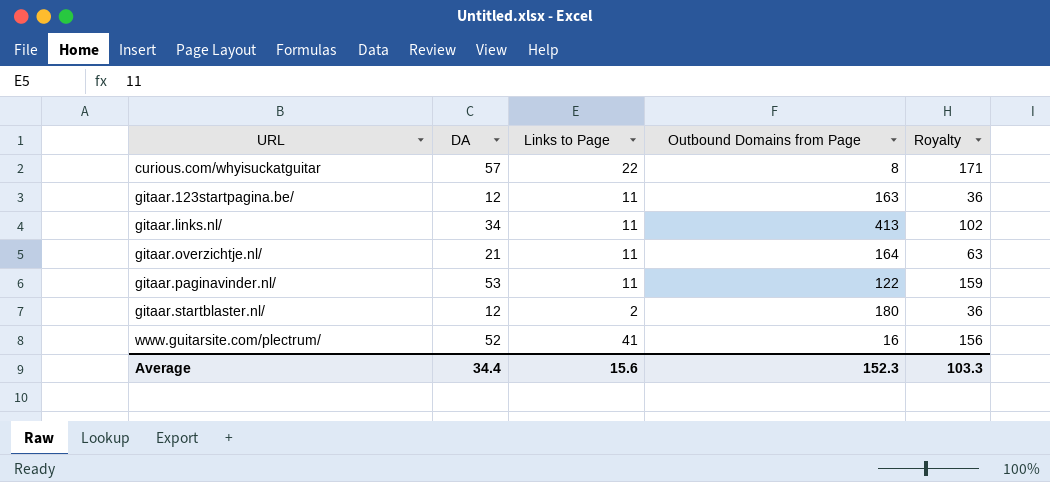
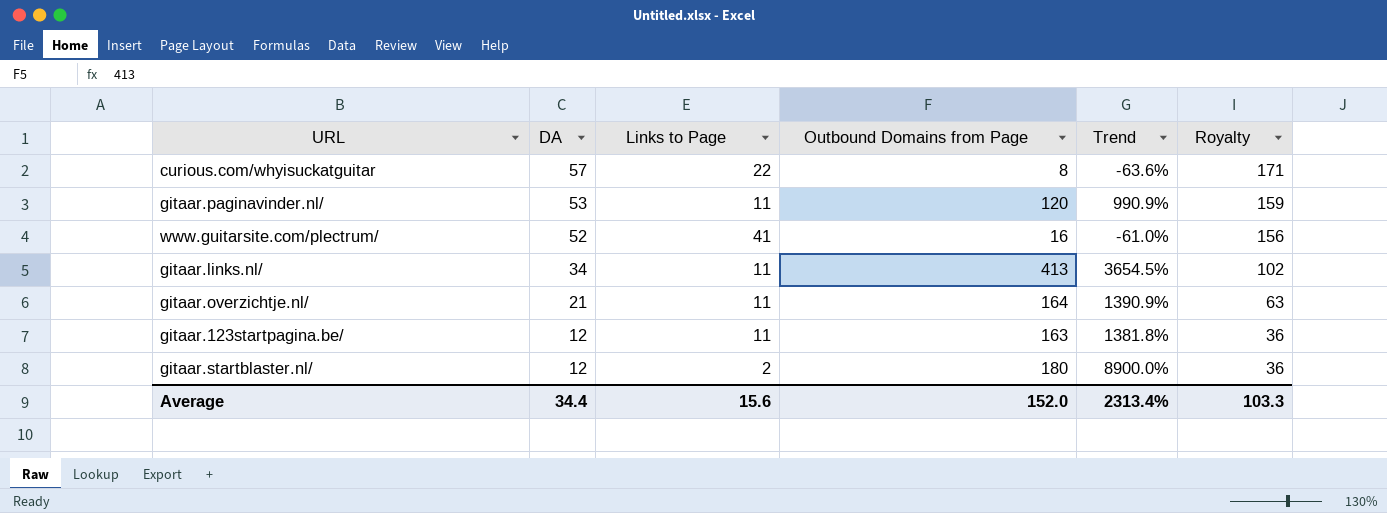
row order: URL ascending -> DA descending
column Trend | formula: none -> ([Outbound Domains from Page] - [Links to Page]) / [Links to Page]
gitaar.paginavinder.nl/ | Outbound Domains from Page: 122 -> 120
Average | Outbound Domains from Page: 152.3 -> 152.0

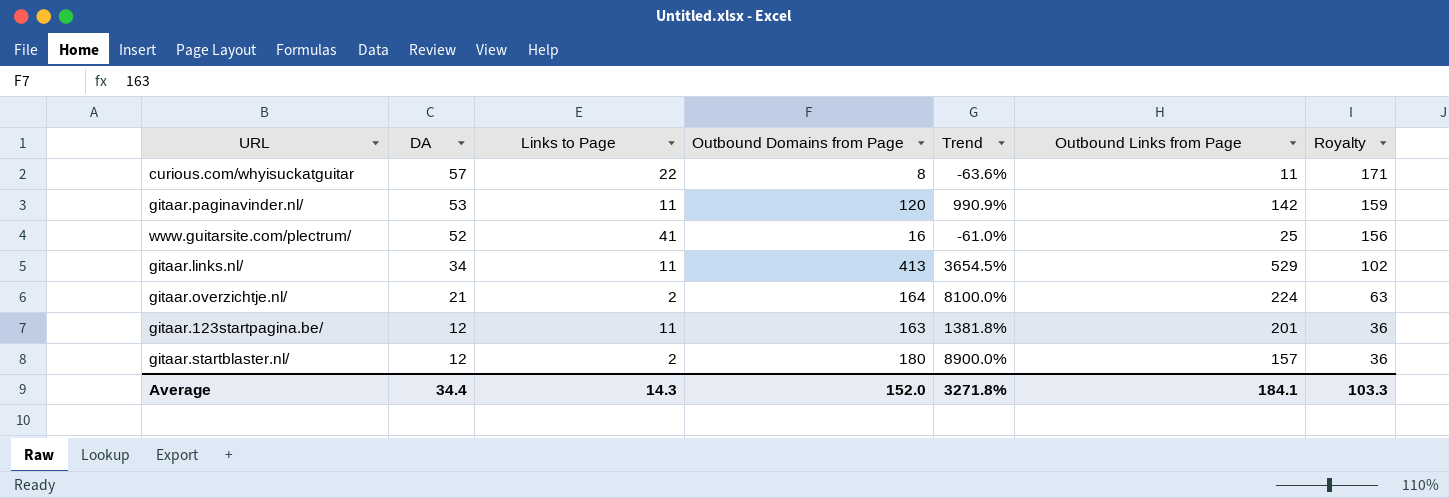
column Outbound Links from Page | position: none -> 6
gitaar.overzichtje.nl/ | Links to Page: 11 -> 2
gitaar.overzichtje.nl/ | Trend: 1390.9% -> 8100.0%
Average | Links to Page: 15.6 -> 14.3
Average | Trend: 2313.4% -> 3271.8%

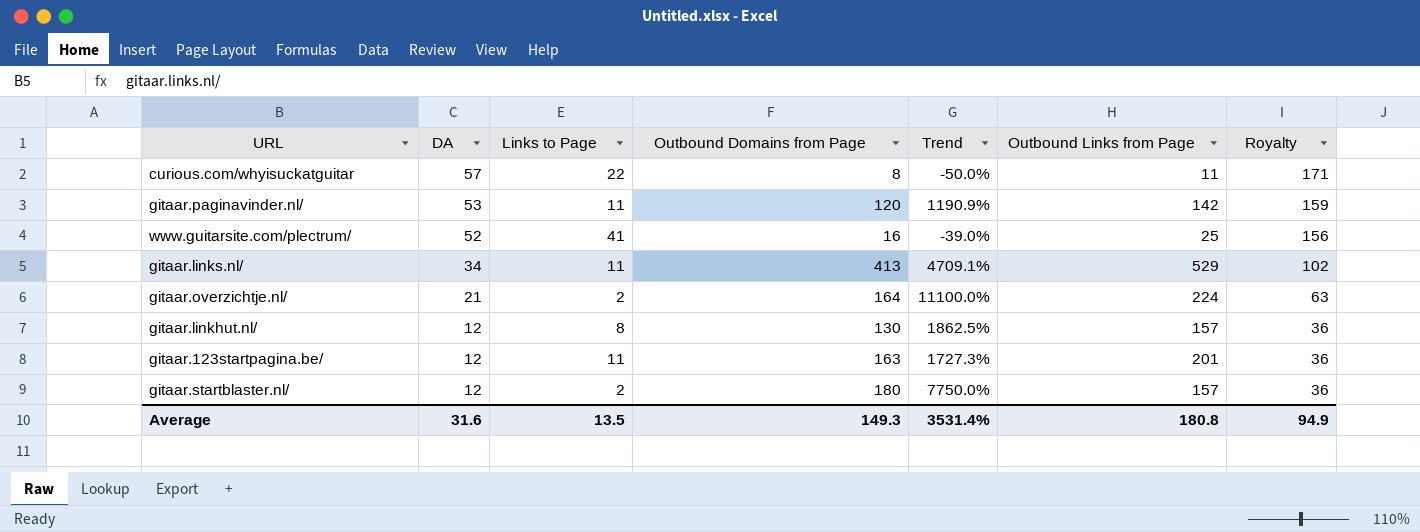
column Trend | formula: ([Outbound Domains from Page] - [Links to Page]) / [Links to Page] -> ([Outbound Links from Page] - [Links to Page]) / [Links to Page]
row gitaar.linkhut.nl/: none -> 12 | 8 | 130 | 1862.5% | 157 | 36
Average | DA: 34.4 -> 31.6
Average | Links to Page: 14.3 -> 13.5
Average | Outbound Domains from Page: 152.0 -> 149.3
Average | Trend: 3271.8% -> 3531.4%
Average | Outbound Links from Page: 184.1 -> 180.8
Average | Royalty: 103.3 -> 94.9

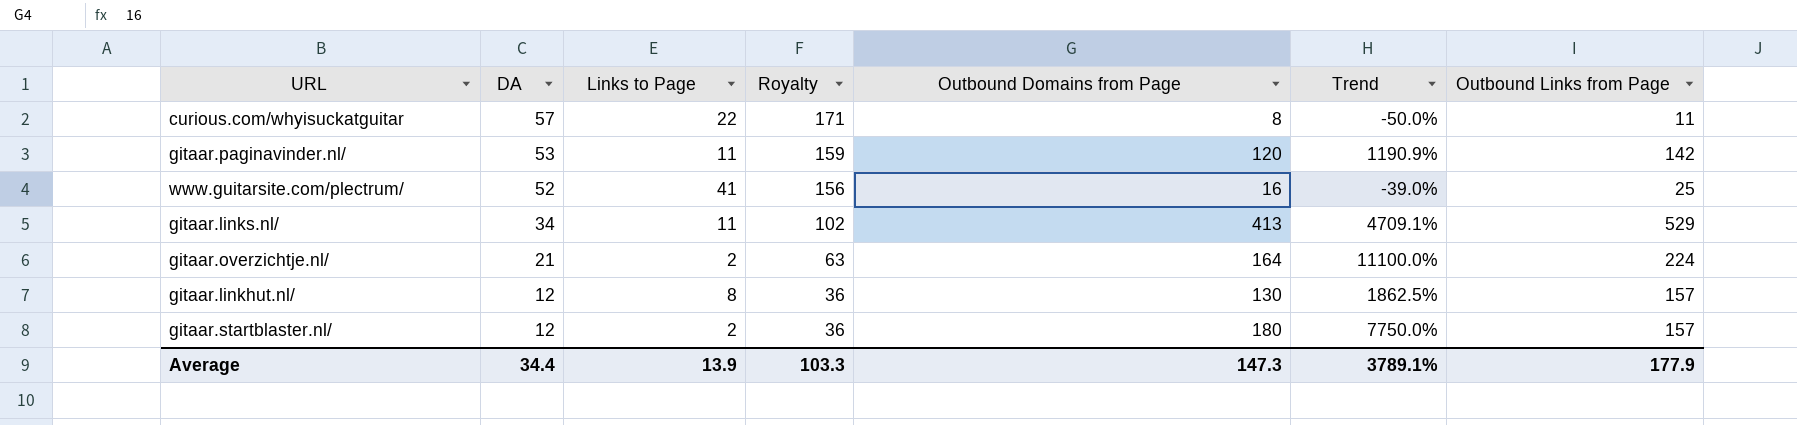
column Royalty | position: 7 -> 4
row gitaar.123startpagina.be/: 12 | 11 | 163 | 1727.3% | 201 | 36 -> none
Average | DA: 31.6 -> 34.4
Average | Links to Page: 13.5 -> 13.9
Average | Royalty: 94.9 -> 103.3
Average | Outbound Domains from Page: 149.3 -> 147.3
Average | Trend: 3531.4% -> 3789.1%
Average | Outbound Links from Page: 180.8 -> 177.9

